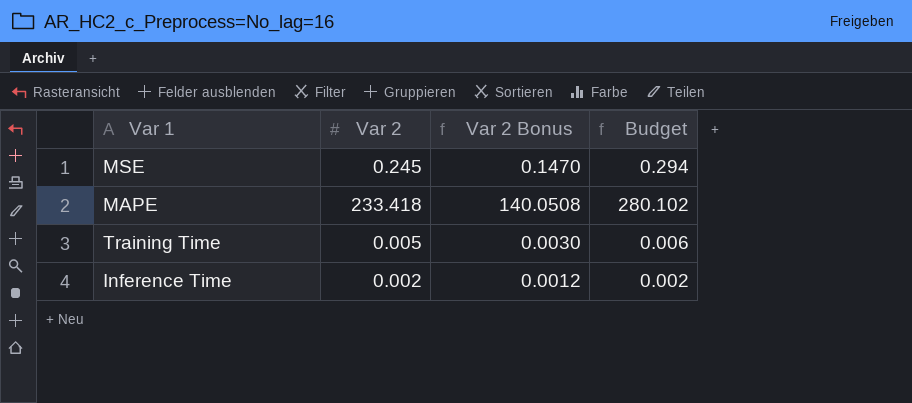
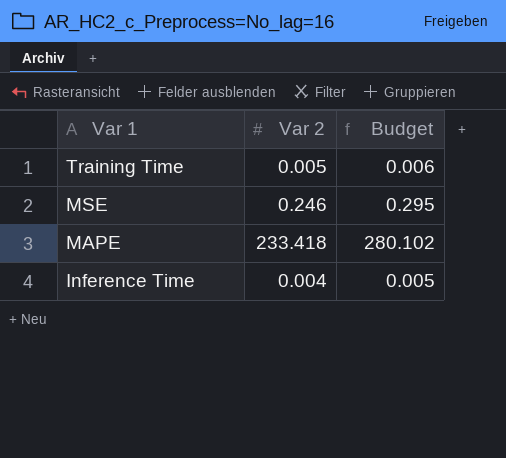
row order: none -> Var 1 descending
column Var 2 Bonus | formula: [Var 2] * 0.6 -> none
MSE | Var 2: 0.245 -> 0.246
MSE | Budget: 0.294 -> 0.295
Inference Time | Var 2: 0.002 -> 0.004
Inference Time | Budget: 0.002 -> 0.005

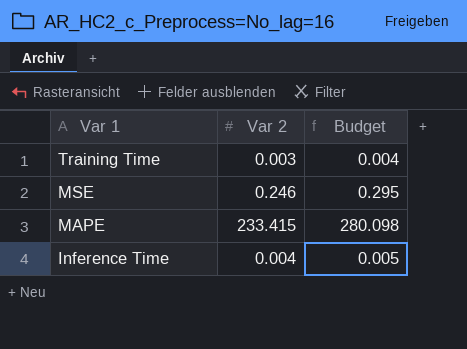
Training Time | Var 2: 0.005 -> 0.003
Training Time | Budget: 0.006 -> 0.004
MAPE | Var 2: 233.418 -> 233.415
MAPE | Budget: 280.102 -> 280.098

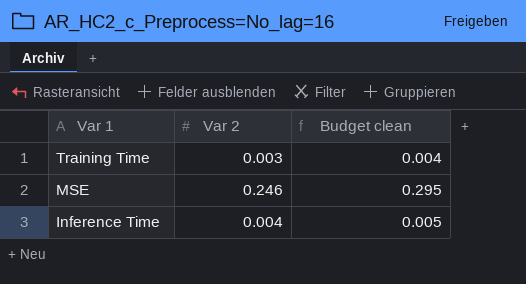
column name: Budget -> Budget clean
row MAPE: 233.415 | 280.098 -> none

